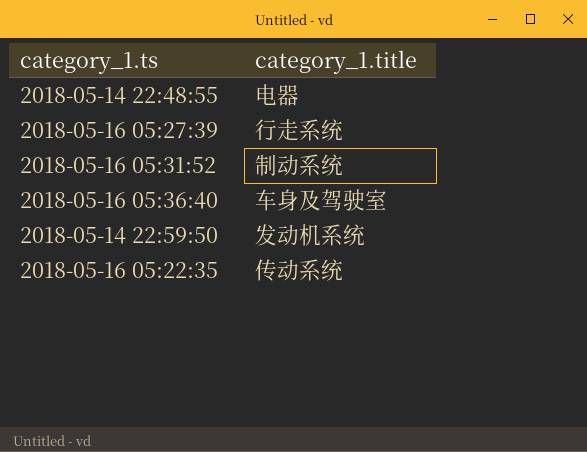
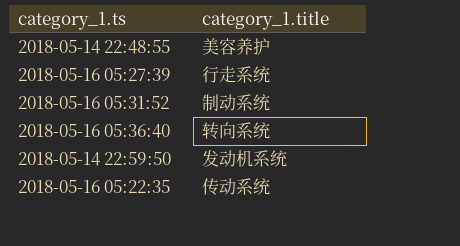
2018-05-14 22:48:55 | category_1.title: 电器 -> 美容养护
2018-05-16 05:36:40 | category_1.title: 车身及驾驶室 -> 转向系统

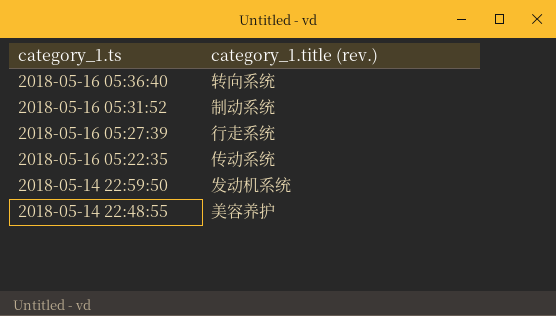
row order: none -> category_1.ts descending
column name: category_1.title -> category_1.title (rev.)

